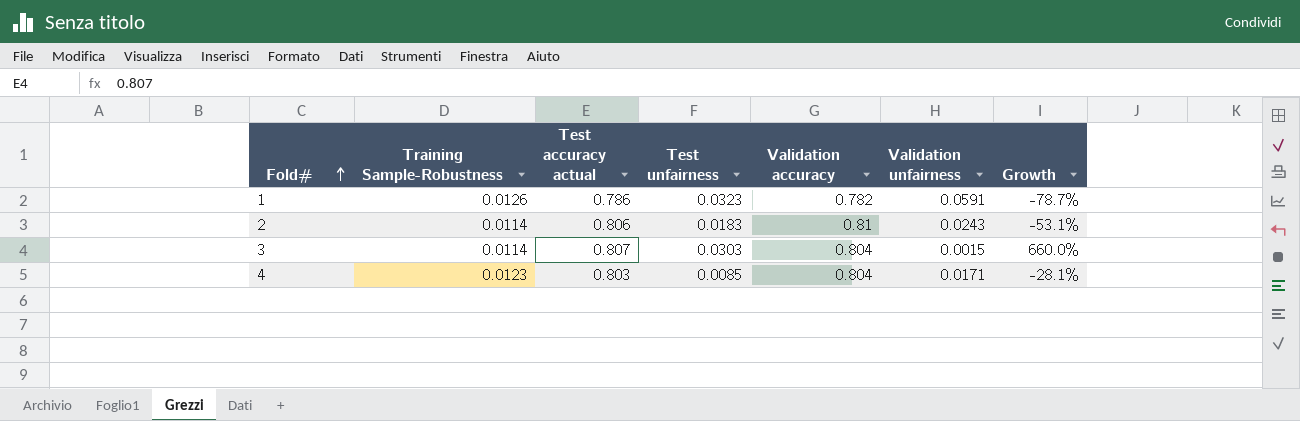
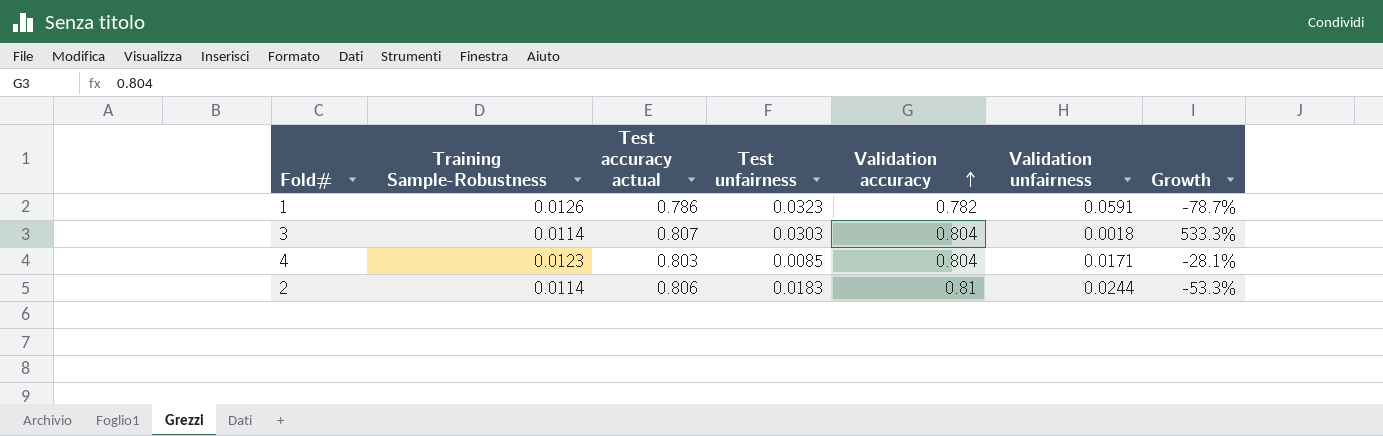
row order: Fold# ascending -> Validation accuracy ascending
3 | Validation unfairness: 0.0015 -> 0.0018
3 | Growth: 660.0% -> 533.3%
2 | Validation unfairness: 0.0243 -> 0.0244
2 | Growth: -53.1% -> -53.3%

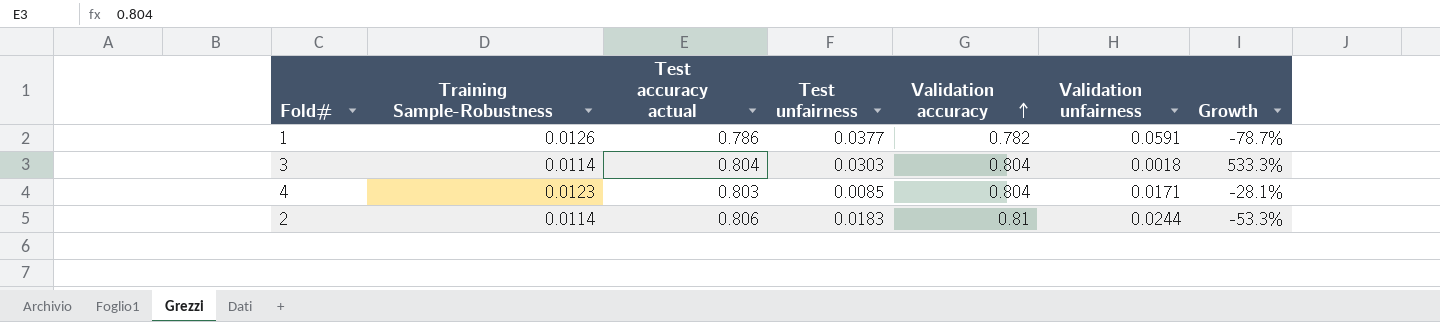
1 | Test unfairness: 0.0323 -> 0.0377
3 | Test accuracy actual: 0.807 -> 0.804

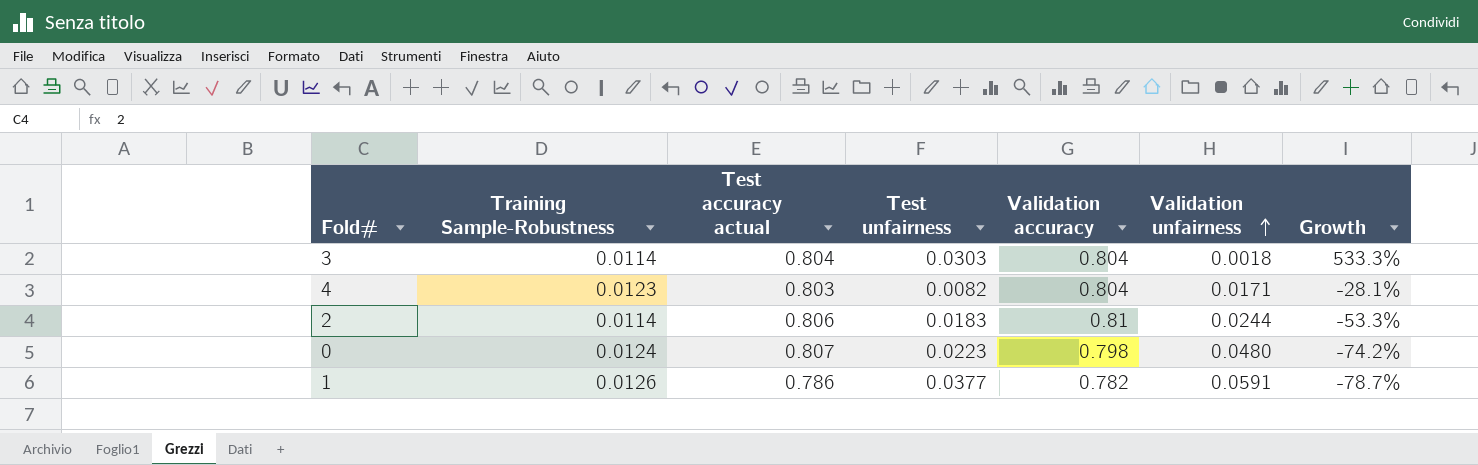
row order: Validation accuracy ascending -> Validation unfairness ascending
4 | Test unfairness: 0.0085 -> 0.0082
row 0: none -> 0.0124 | 0.807 | 0.0223 | 0.798 | 0.0480 | -74.2%

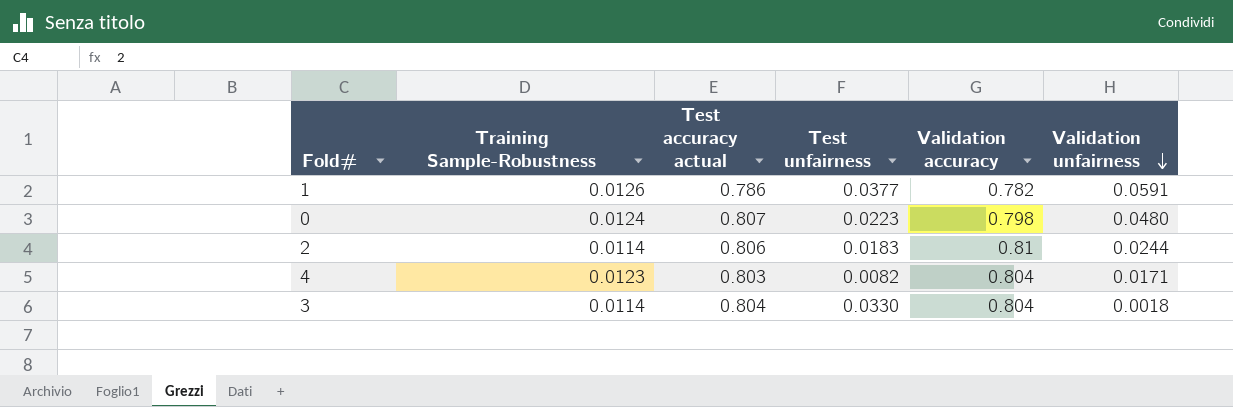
row order: Validation unfairness ascending -> Validation unfairness descending
column Growth | formula: ([Training Sample-Robustness] - [Validation unfairness]) / [Validation unfairness] -> none
3 | Test unfairness: 0.0303 -> 0.0330

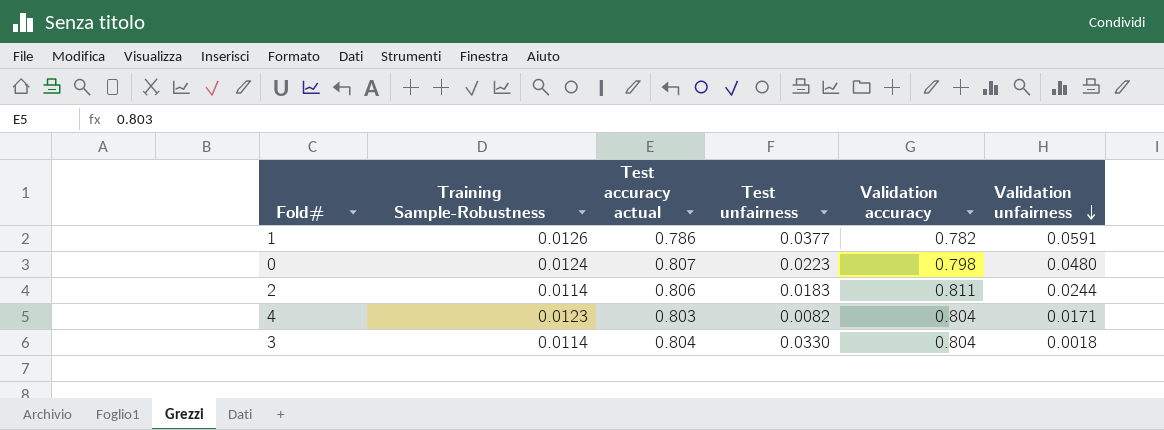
2 | Validation accuracy: 0.81 -> 0.811

